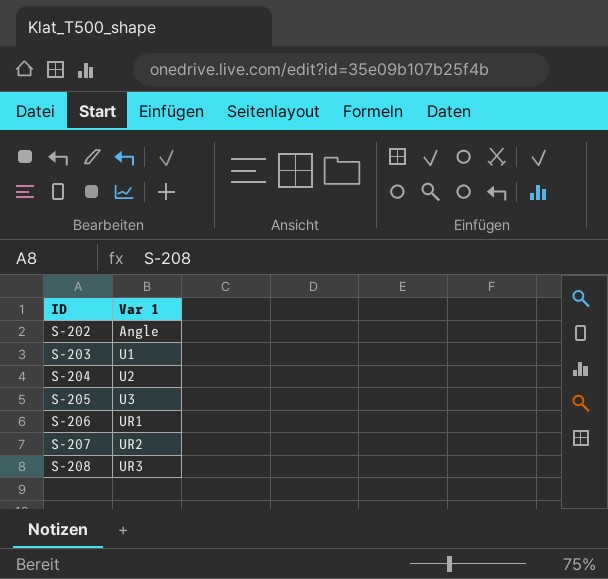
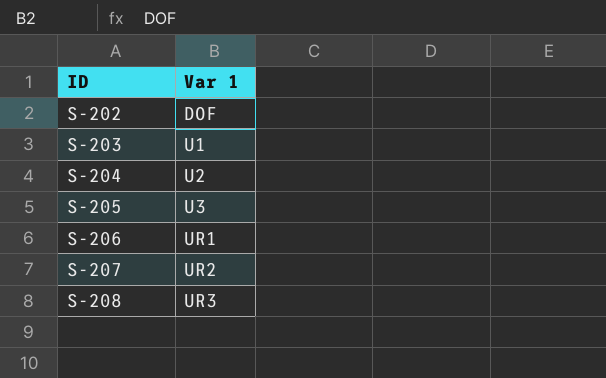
S-202 | Var 1: Angle -> DOF

